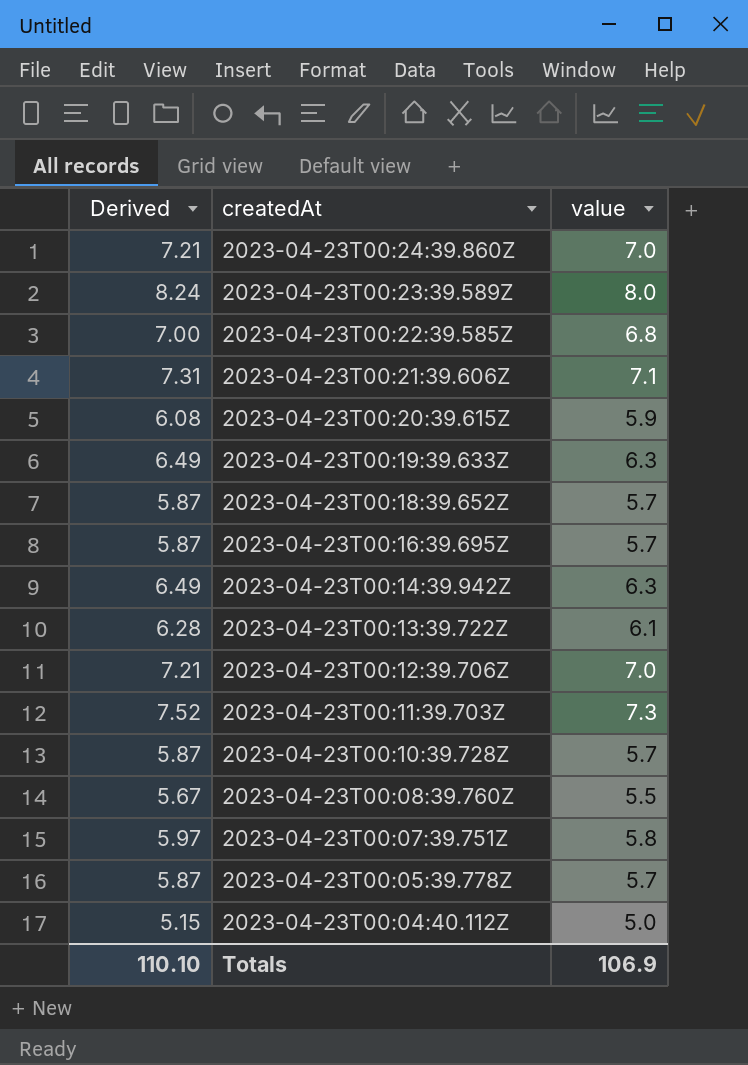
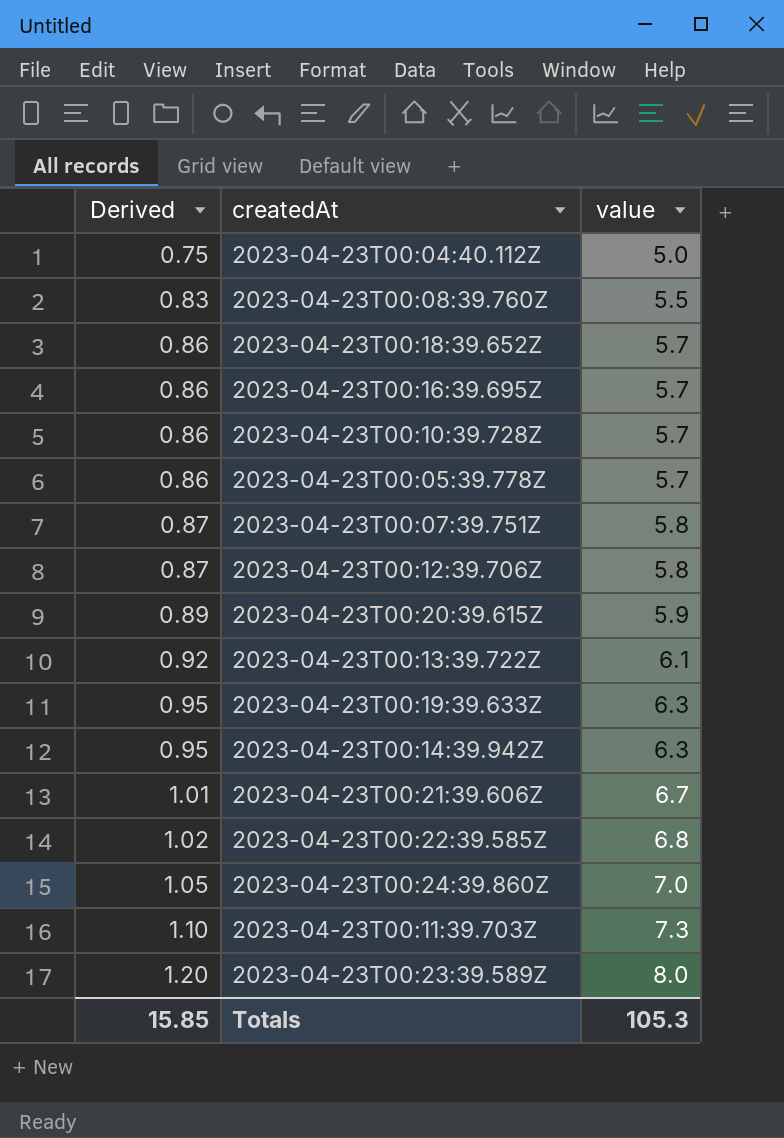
row order: createdAt descending -> Derived ascending
column Derived | formula: [value] * 1.03 -> [value] * 0.15
2023-04-23T00:12:39.706Z | value: 7.0 -> 5.8
2023-04-23T00:21:39.606Z | value: 7.1 -> 6.7
Totals | Derived: 110.10 -> 15.85
Totals | value: 106.9 -> 105.3

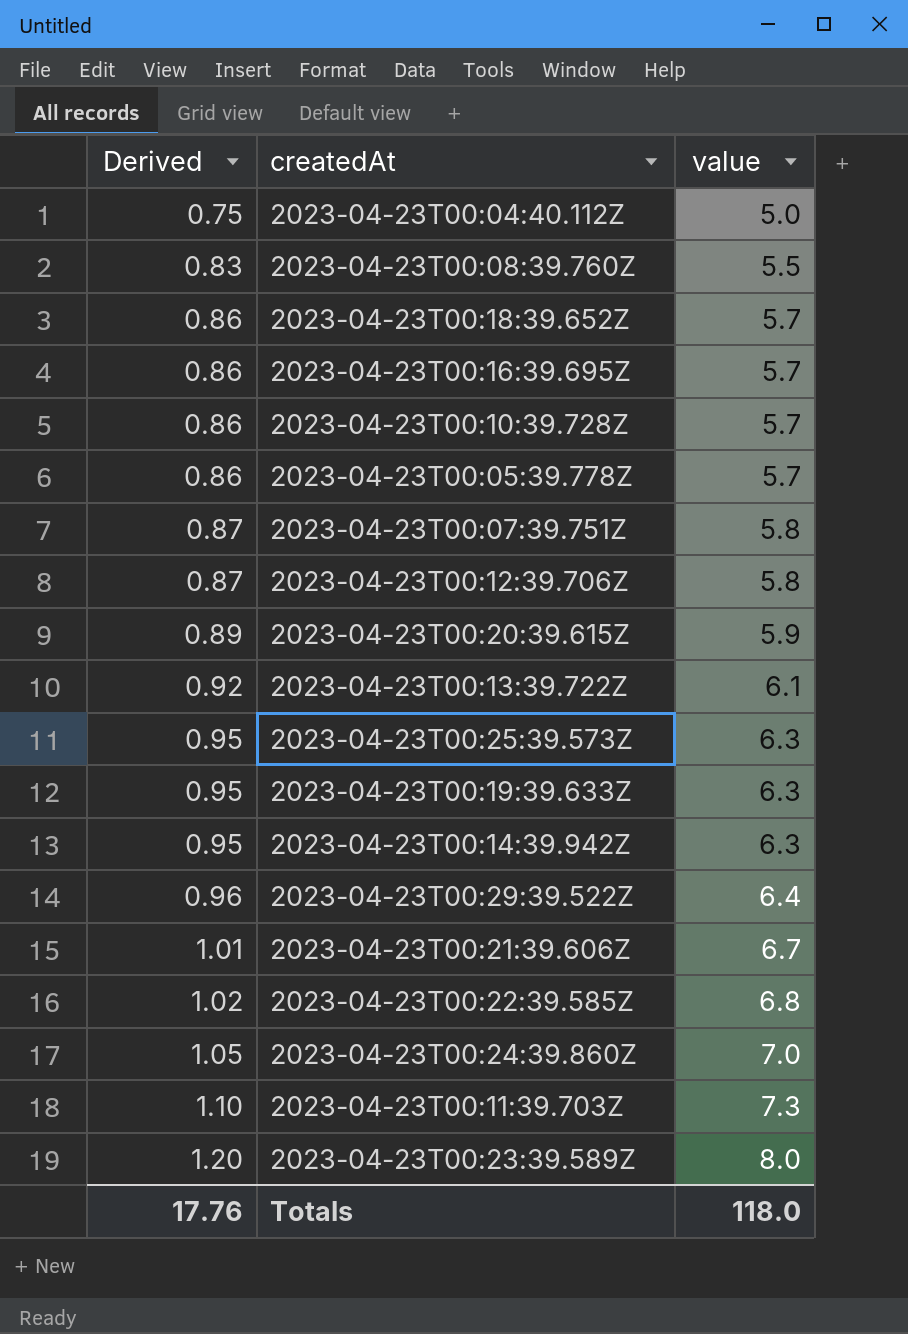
row 2023-04-23T00:25:39.573Z: none -> 0.95 | 6.3
row 2023-04-23T00:29:39.522Z: none -> 0.96 | 6.4
Totals | Derived: 15.85 -> 17.76
Totals | value: 105.3 -> 118.0

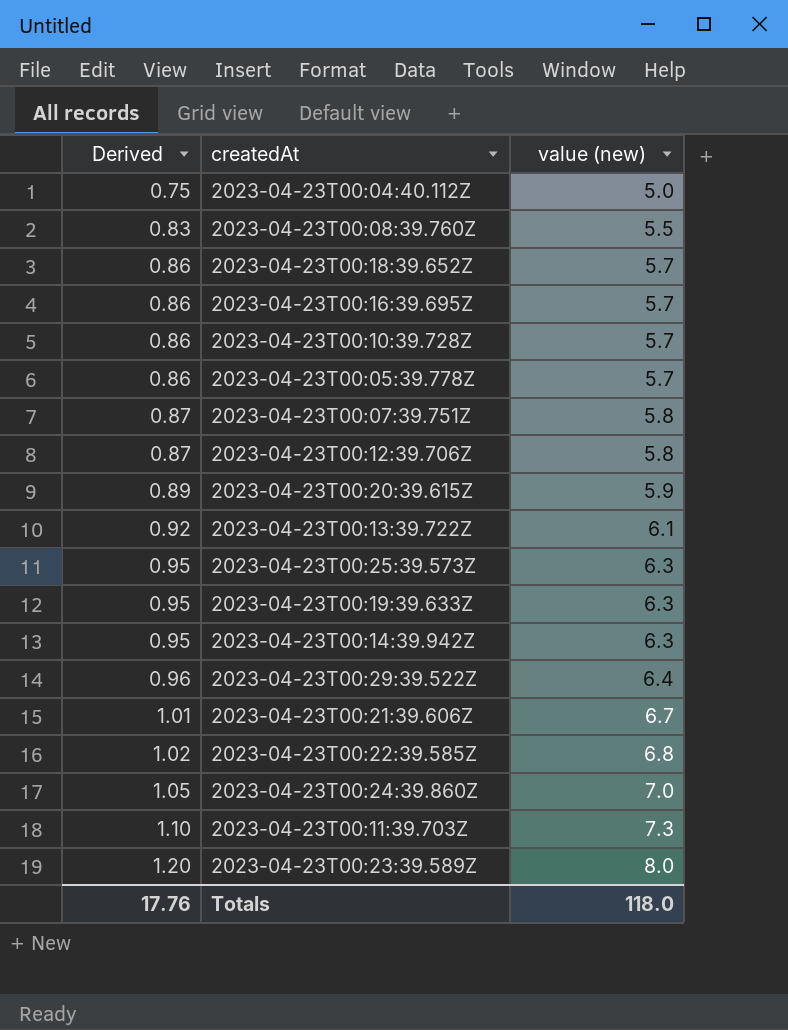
column name: value -> value (new)

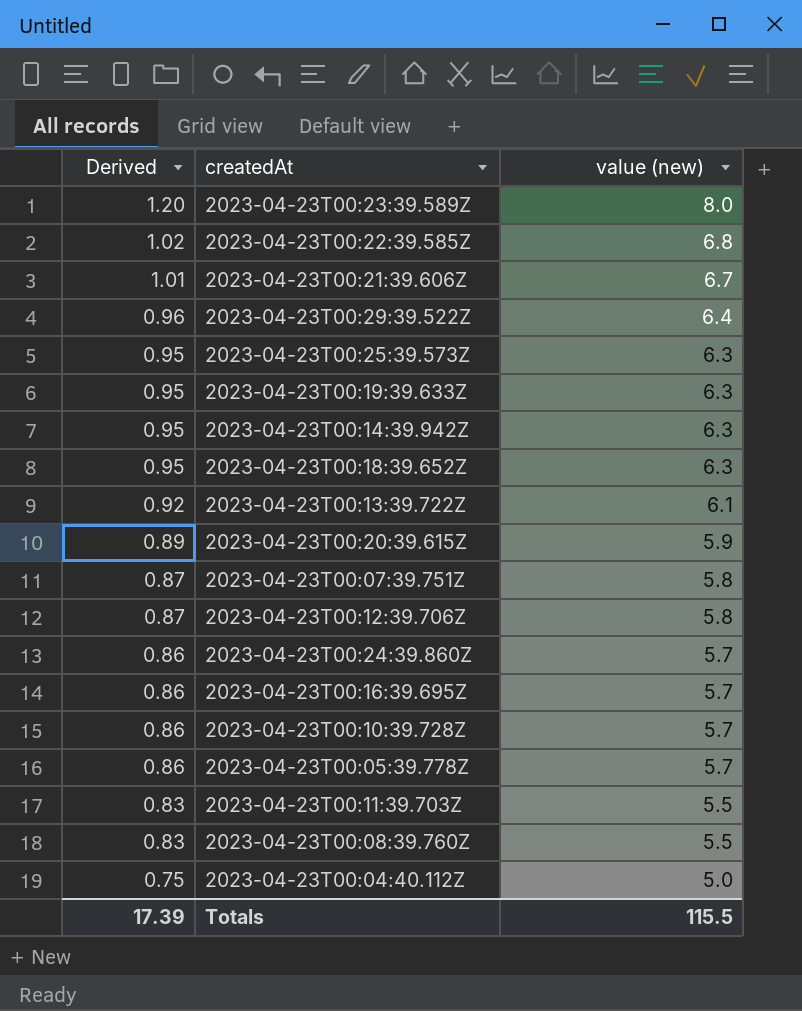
row order: Derived ascending -> Derived descending
2023-04-23T00:18:39.652Z | Derived: 0.86 -> 0.95
2023-04-23T00:18:39.652Z | value (new): 5.7 -> 6.3
2023-04-23T00:24:39.860Z | Derived: 1.05 -> 0.86
2023-04-23T00:24:39.860Z | value (new): 7.0 -> 5.7
2023-04-23T00:11:39.703Z | Derived: 1.10 -> 0.83
2023-04-23T00:11:39.703Z | value (new): 7.3 -> 5.5
Totals | Derived: 17.76 -> 17.39
Totals | value (new): 118.0 -> 115.5

